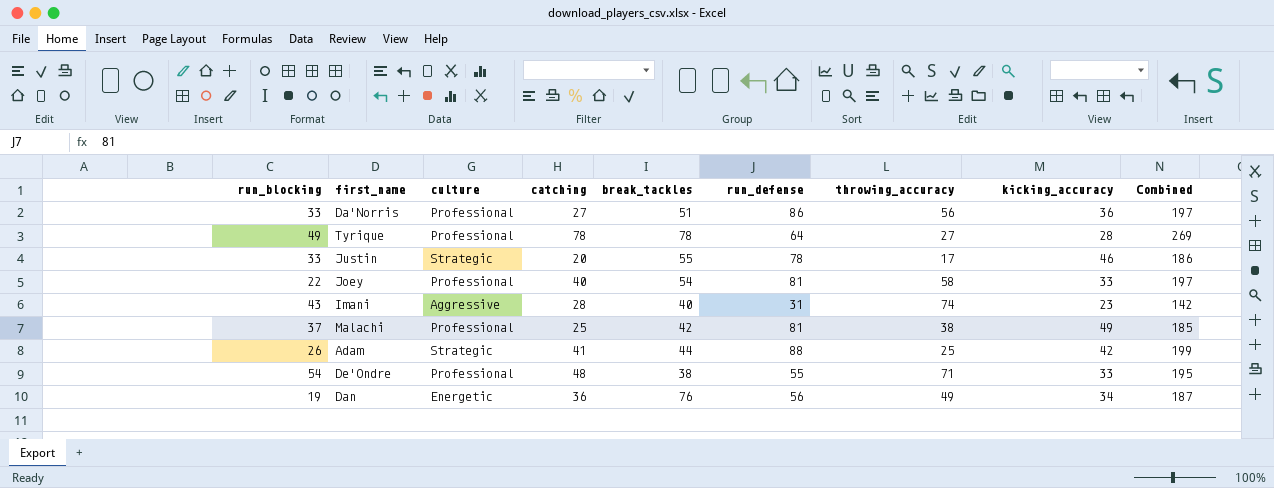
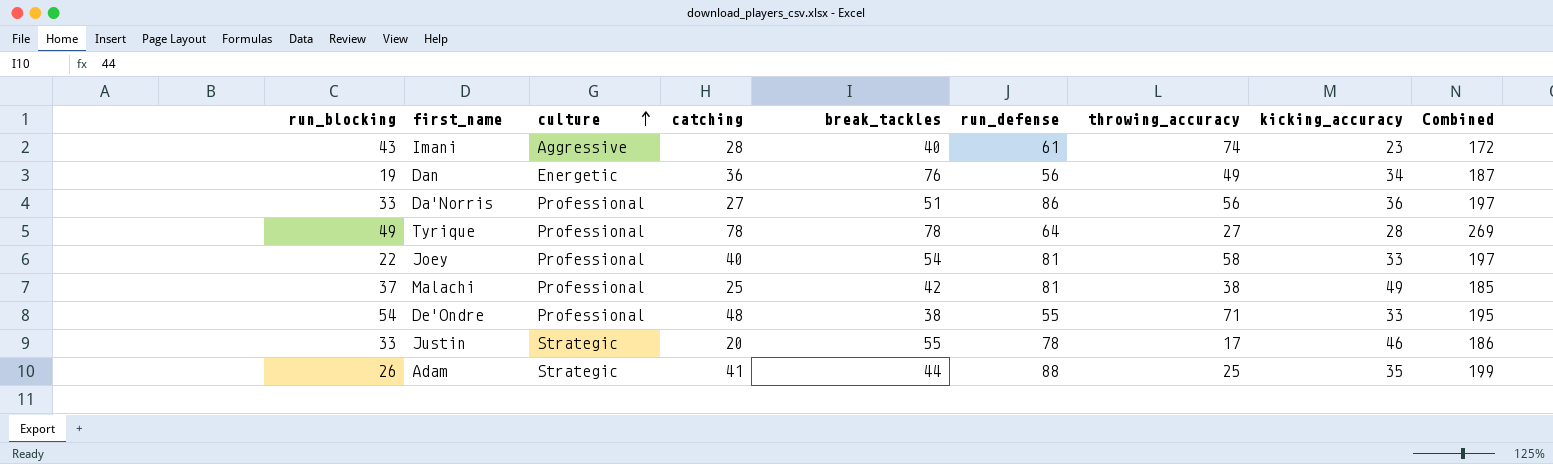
row order: none -> culture ascending
Imani | run_defense: 31 -> 61
Imani | Combined: 142 -> 172
Adam | kicking_accuracy: 42 -> 35

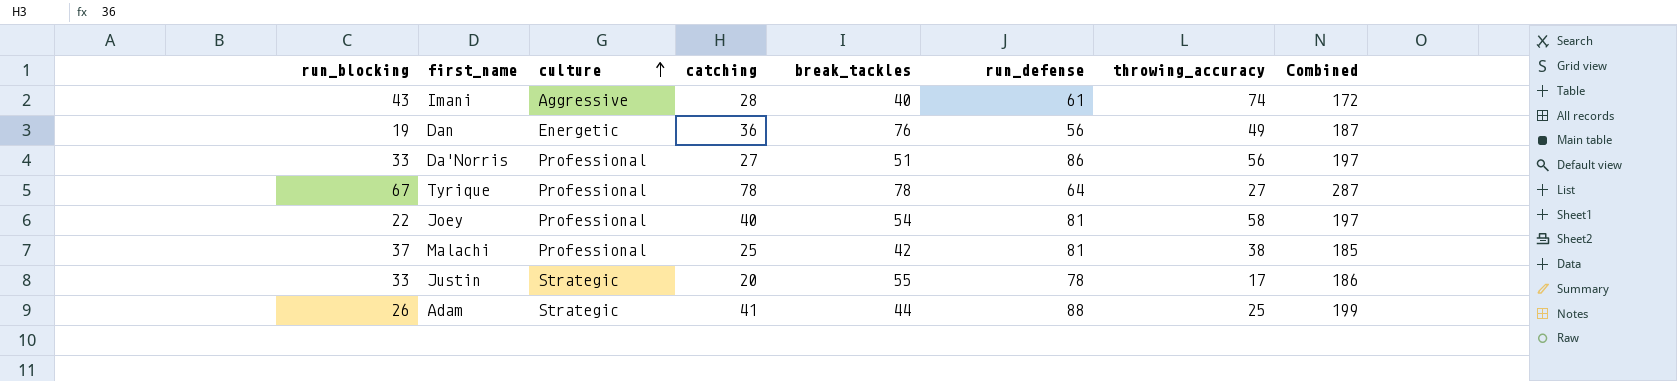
column kicking_accuracy | position: 8 -> none
row De'Ondre: 54 | Professional | 48 | 38 | 55 | 71 | 33 | 195 -> none
Tyrique | run_blocking: 49 -> 67
Tyrique | Combined: 269 -> 287

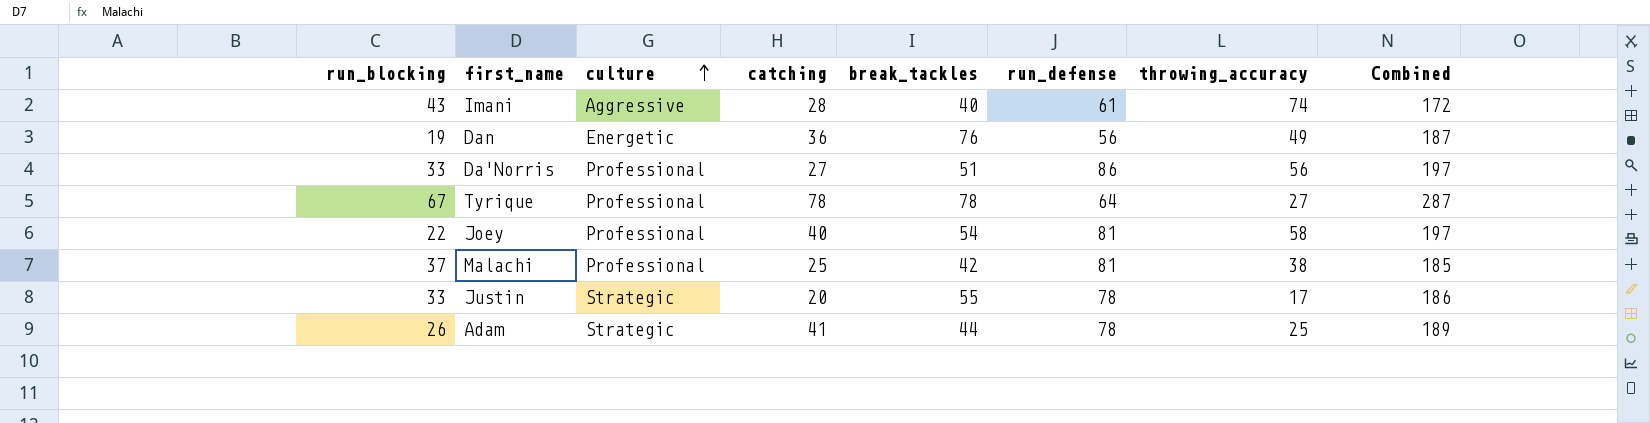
Adam | run_defense: 88 -> 78
Adam | Combined: 199 -> 189

